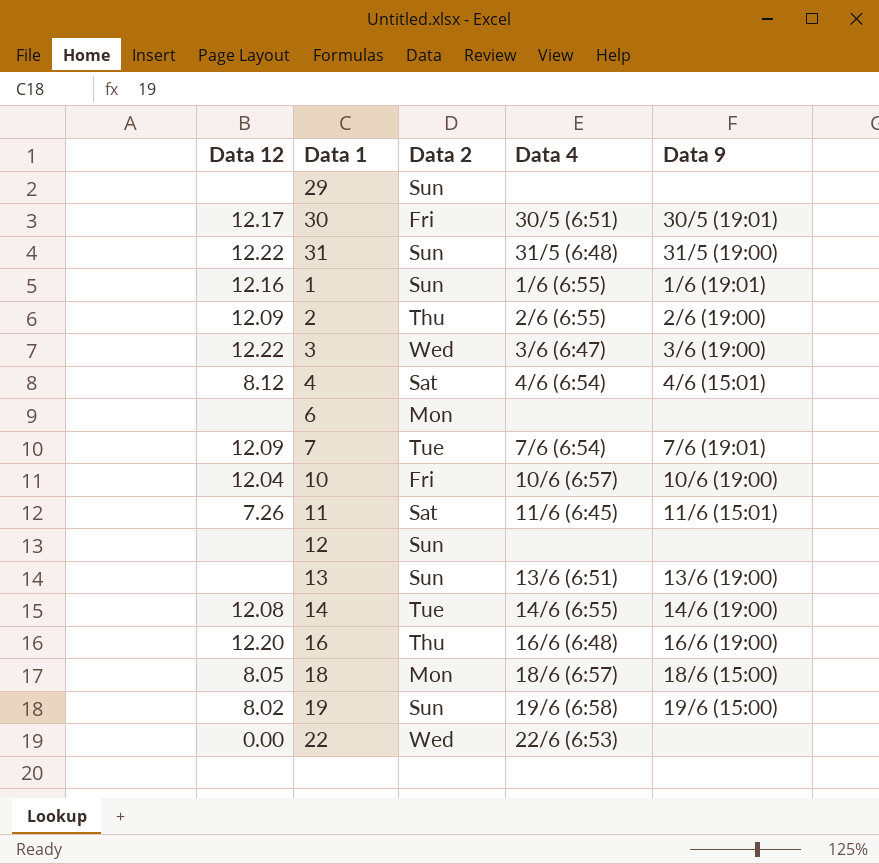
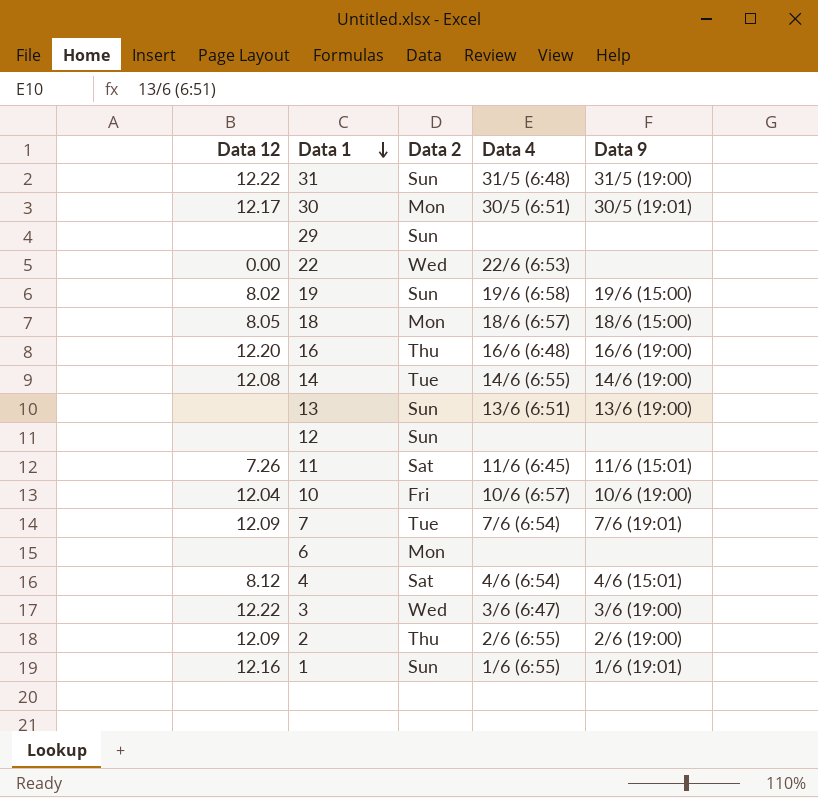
row order: none -> Data 1 descending
30 | Data 2: Fri -> Mon

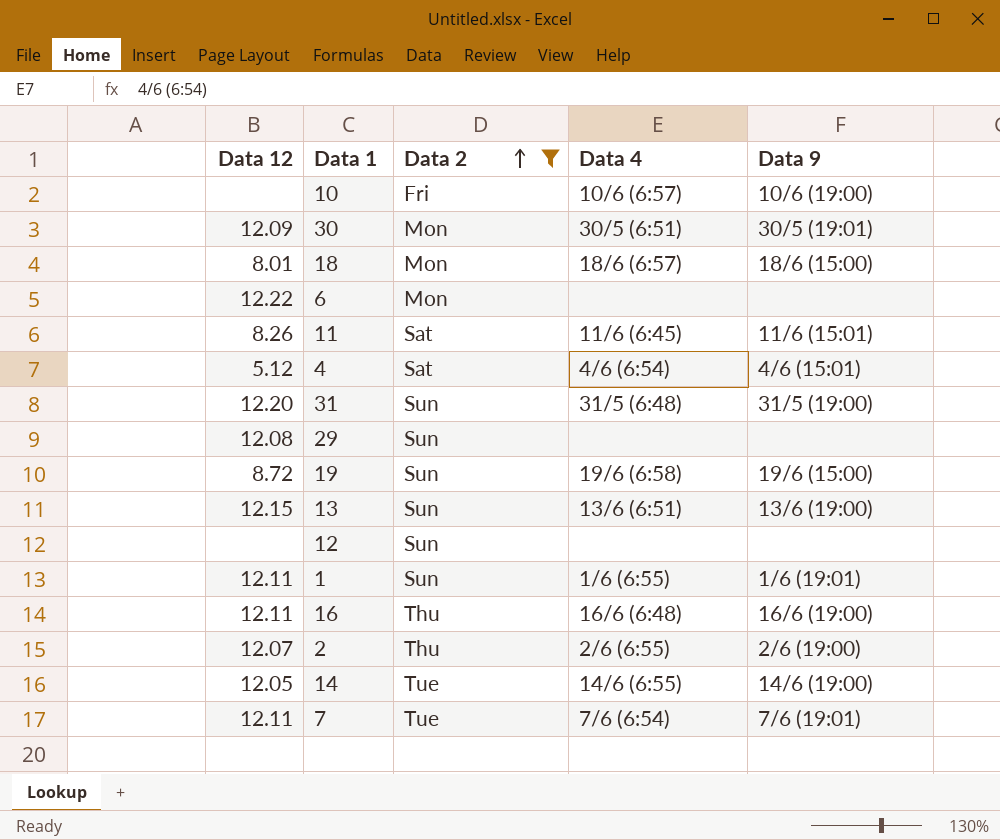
filter: none -> Data 2 != Wed
row order: Data 1 descending -> Data 2 ascending
10 | Data 12: 12.04 -> none
30 | Data 12: 12.17 -> 12.09
18 | Data 12: 8.05 -> 8.01
6 | Data 12: none -> 12.22
11 | Data 12: 7.26 -> 8.26
4 | Data 12: 8.12 -> 5.12
31 | Data 12: 12.22 -> 12.20
29 | Data 12: none -> 12.08
19 | Data 12: 8.02 -> 8.72
13 | Data 12: none -> 12.15
1 | Data 12: 12.16 -> 12.11
16 | Data 12: 12.20 -> 12.11
2 | Data 12: 12.09 -> 12.07
14 | Data 12: 12.08 -> 12.05
7 | Data 12: 12.09 -> 12.11

